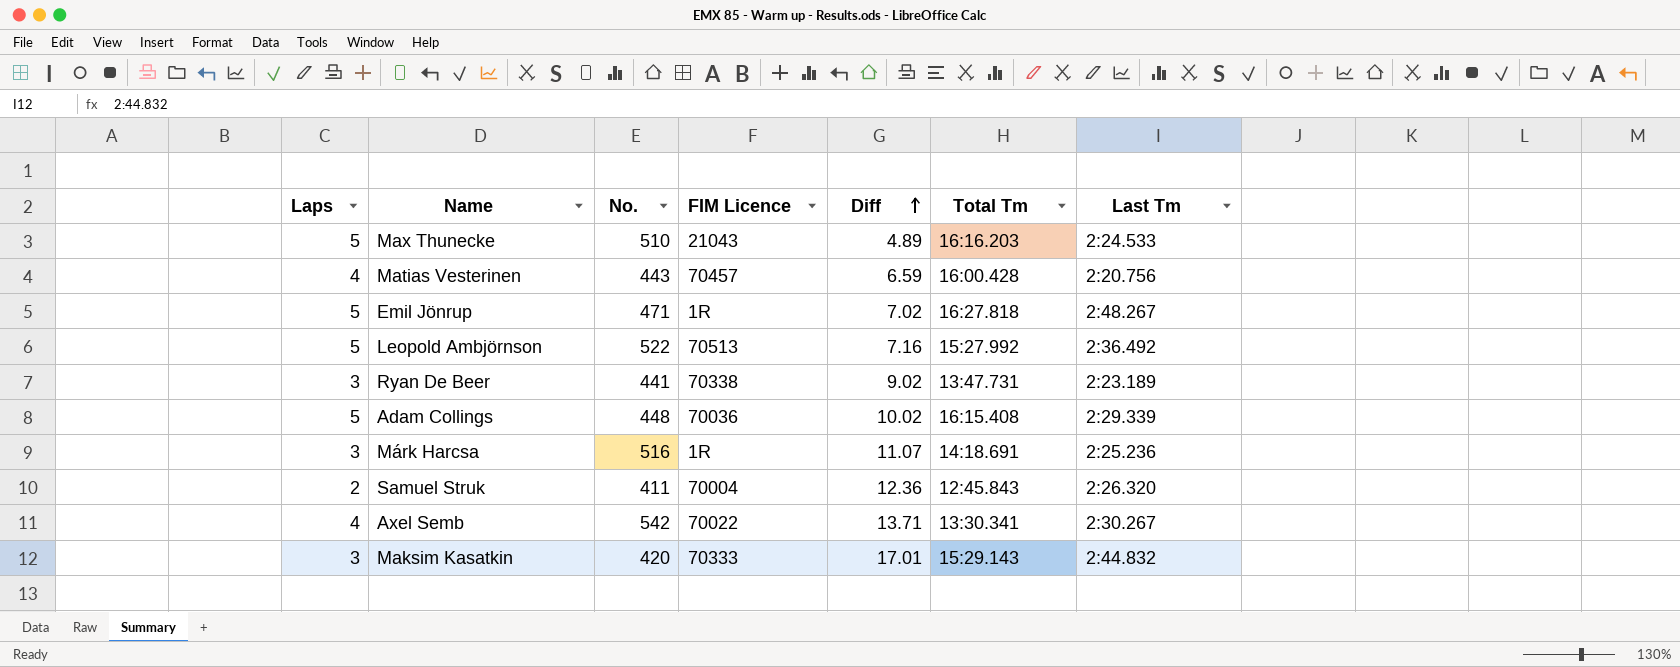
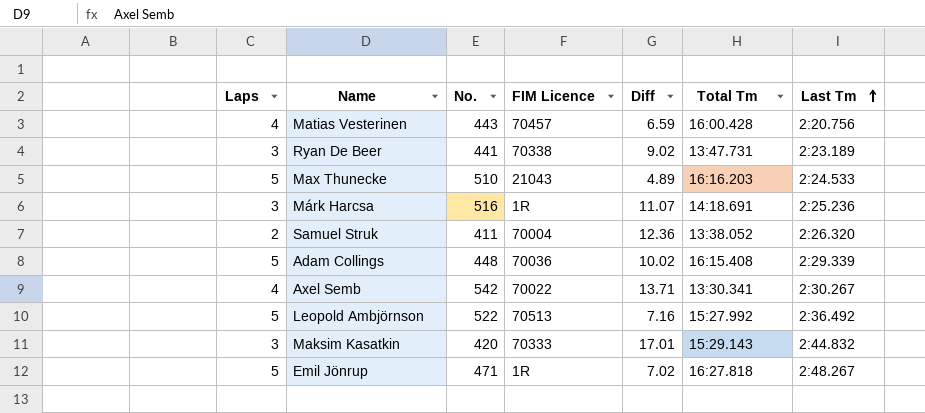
row order: Diff ascending -> Last Tm ascending
Samuel Struk | Total Tm: 12:45.843 -> 13:38.052

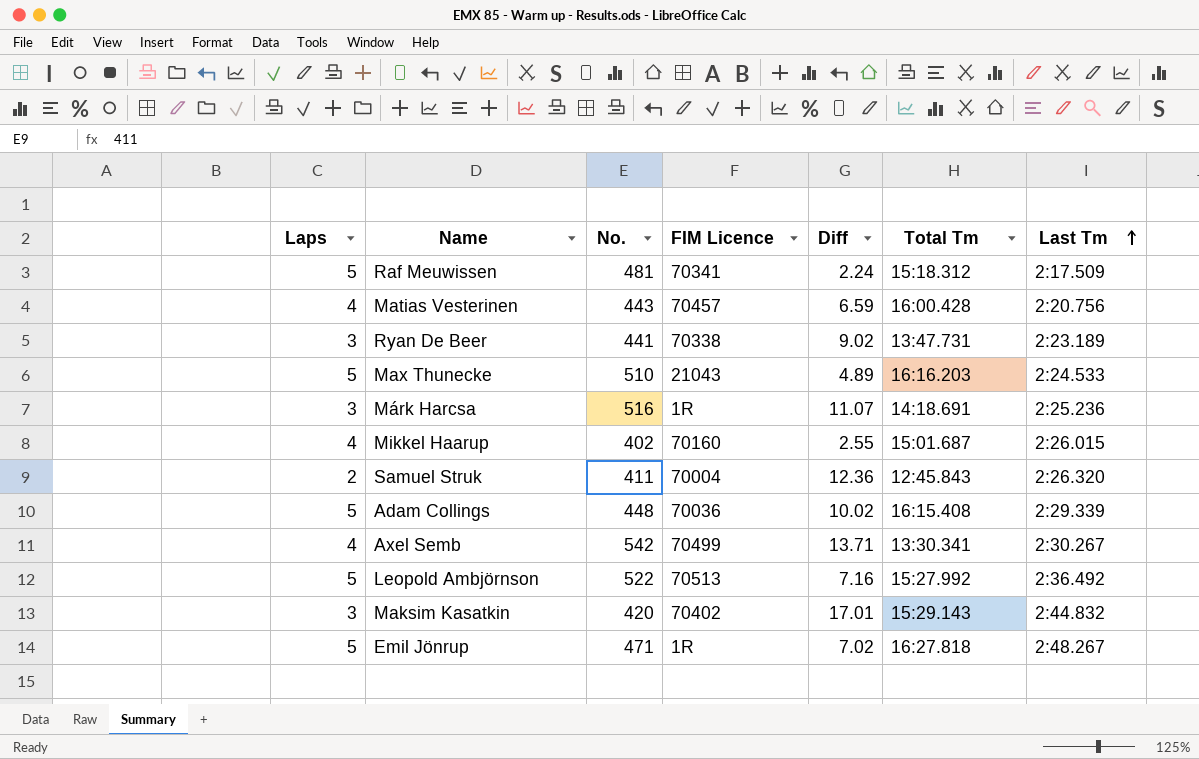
row Raf Meuwissen: none -> 5 | 481 | 70341 | 2.24 | 15:18.312 | 2:17.509
row Mikkel Haarup: none -> 4 | 402 | 70160 | 2.55 | 15:01.687 | 2:26.015
Samuel Struk | Total Tm: 13:38.052 -> 12:45.843
Axel Semb | FIM Licence: 70022 -> 70499
Maksim Kasatkin | FIM Licence: 70333 -> 70402

